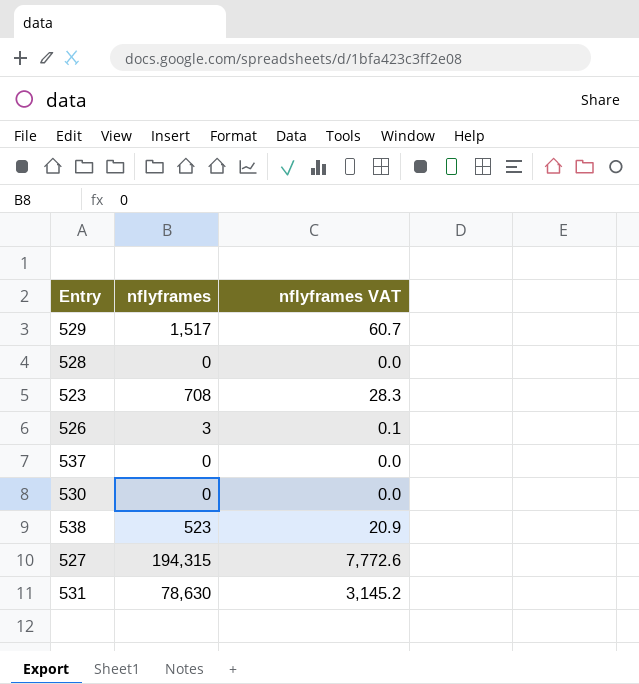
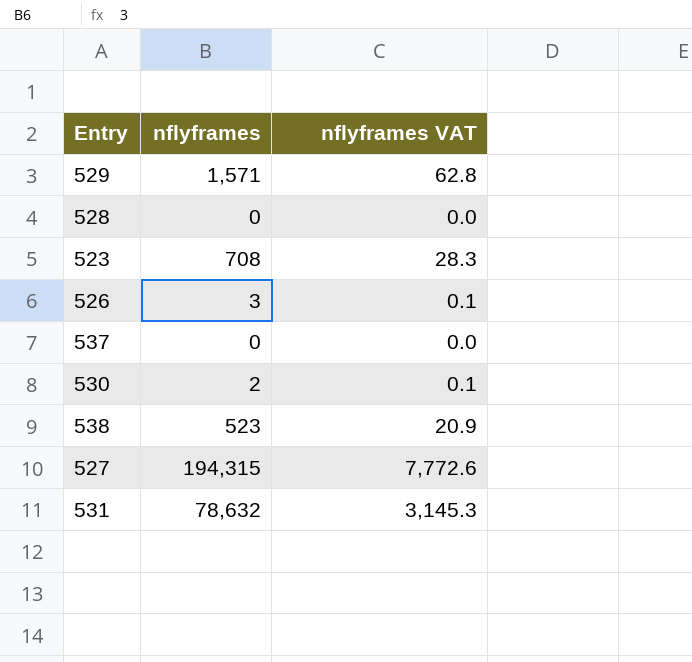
529 | nflyframes: 1,517 -> 1,571
529 | nflyframes VAT: 60.7 -> 62.8
530 | nflyframes: 0 -> 2
530 | nflyframes VAT: 0.0 -> 0.1
531 | nflyframes: 78,630 -> 78,632
531 | nflyframes VAT: 3,145.2 -> 3,145.3

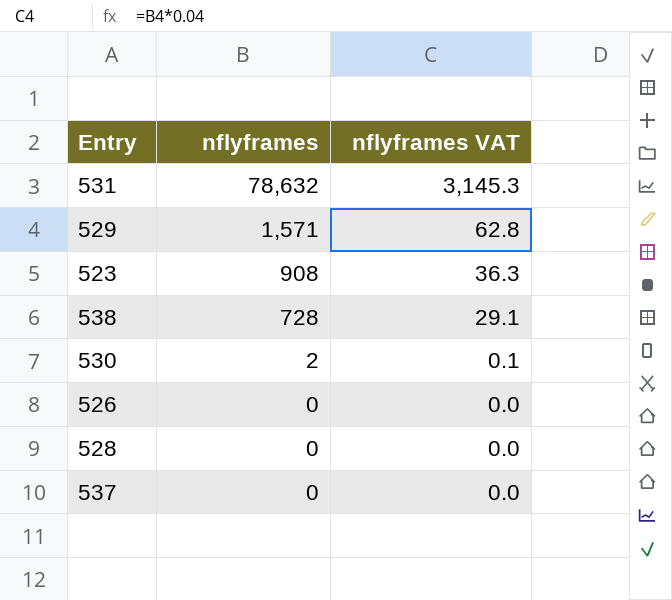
row order: none -> nflyframes descending
row 527: 194,315 | 7,772.6 -> none
523 | nflyframes: 708 -> 908
523 | nflyframes VAT: 28.3 -> 36.3
538 | nflyframes: 523 -> 728
538 | nflyframes VAT: 20.9 -> 29.1
526 | nflyframes: 3 -> 0
526 | nflyframes VAT: 0.1 -> 0.0

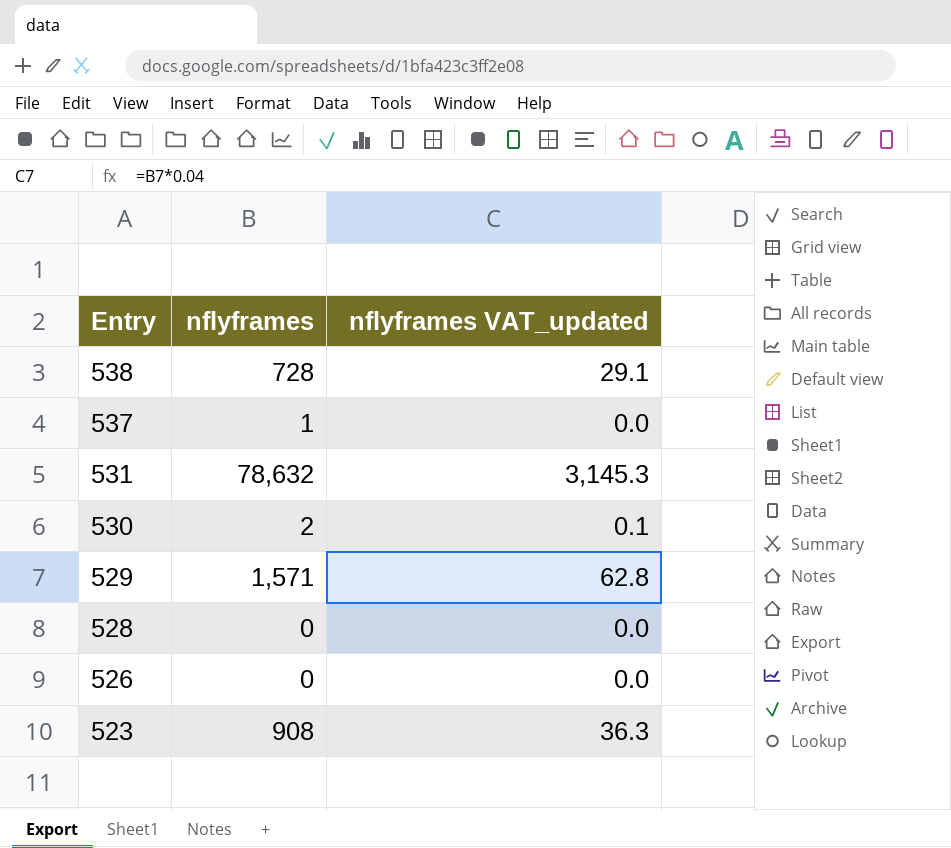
row order: nflyframes descending -> Entry descending
column name: nflyframes VAT -> nflyframes VAT_updated
537 | nflyframes: 0 -> 1

